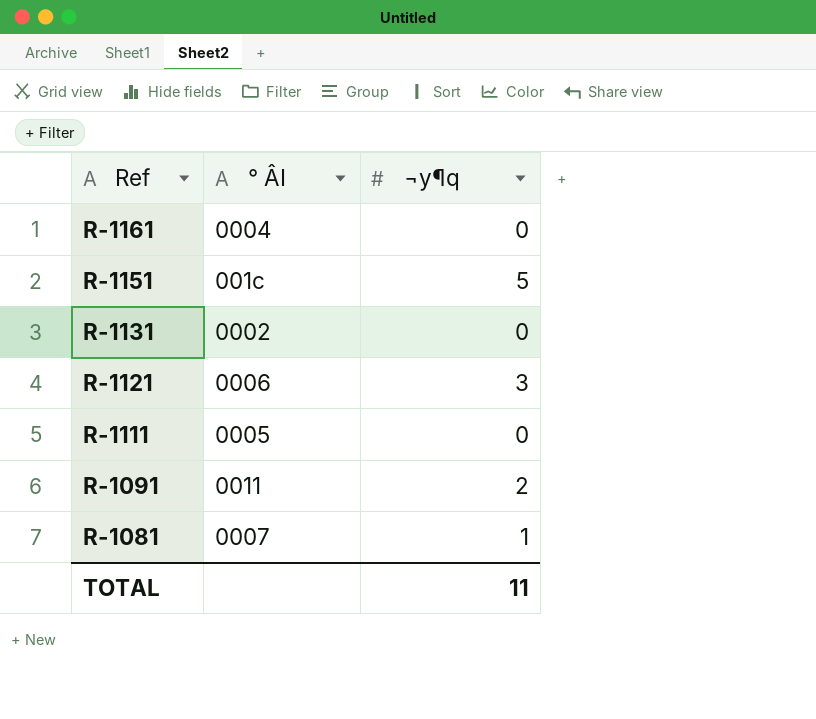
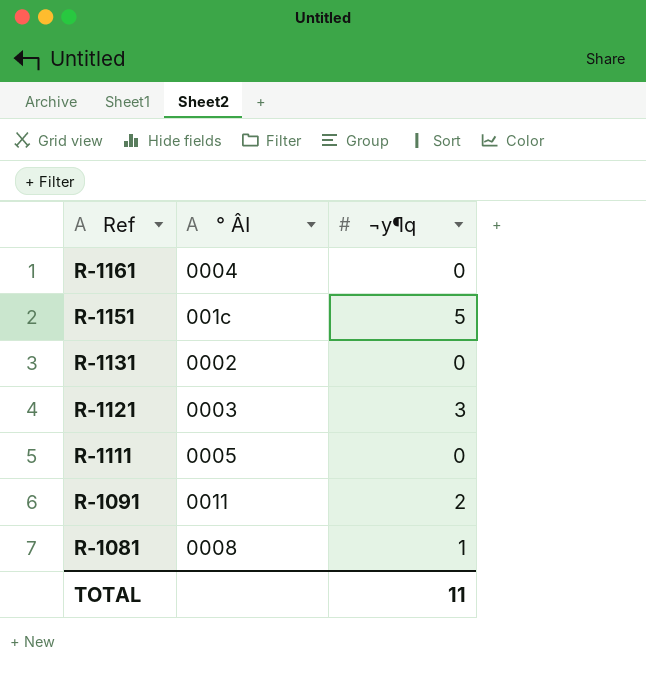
R-1121 | ° ÂI: 0006 -> 0003
R-1081 | ° ÂI: 0007 -> 0008

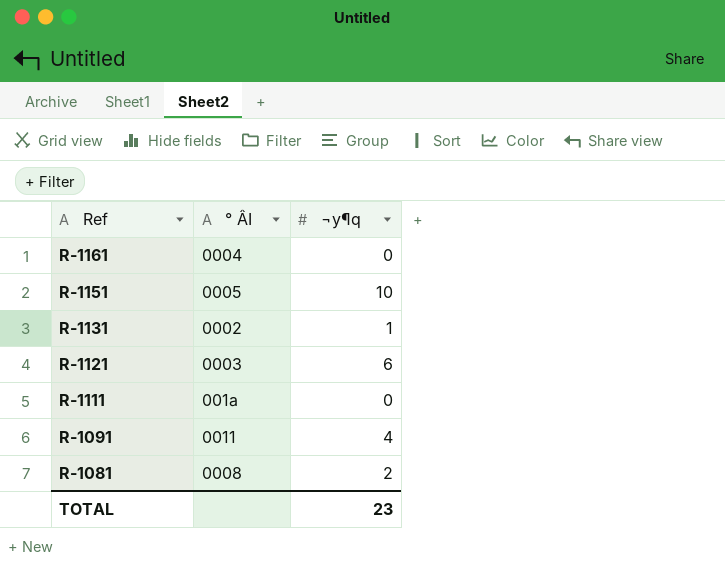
R-1151 | ° ÂI: 001c -> 0005
R-1151 | ¬y¶q: 5 -> 10
R-1131 | ¬y¶q: 0 -> 1
R-1121 | ¬y¶q: 3 -> 6
R-1111 | ° ÂI: 0005 -> 001a
R-1091 | ¬y¶q: 2 -> 4
R-1081 | ¬y¶q: 1 -> 2
TOTAL | ¬y¶q: 11 -> 23

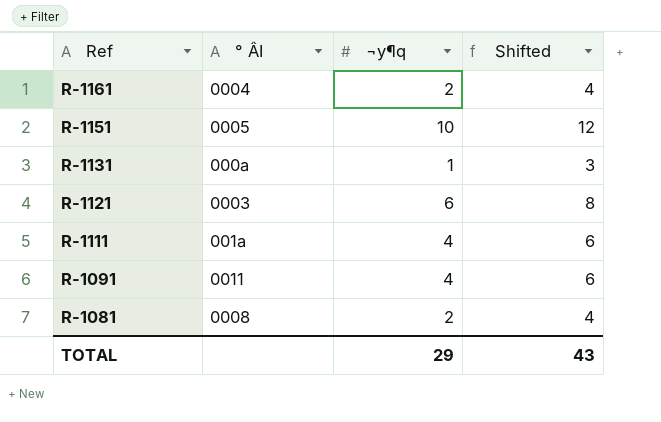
column Shifted | formula: none -> [¬y¶q] + 2
R-1161 | ¬y¶q: 0 -> 2
R-1131 | ° ÂI: 0002 -> 000a
R-1111 | ¬y¶q: 0 -> 4
TOTAL | ¬y¶q: 23 -> 29

